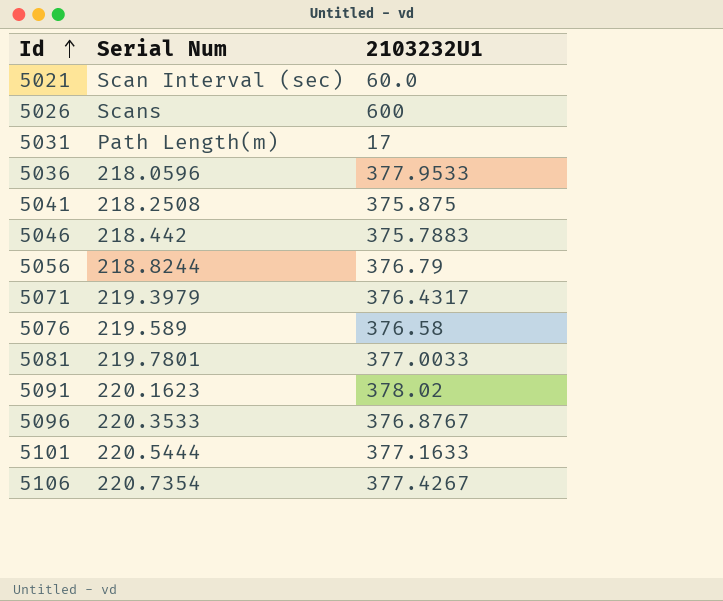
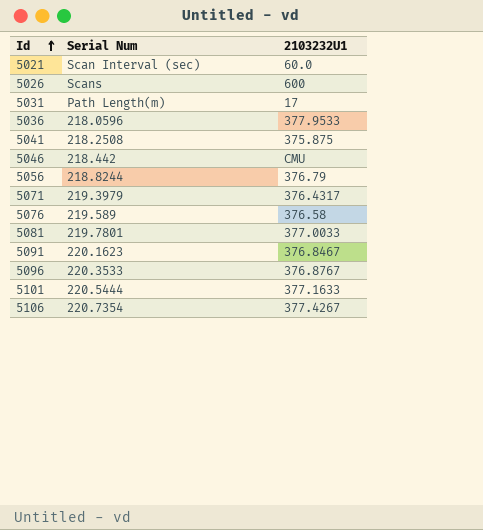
5046 | 2103232U1: 375.7883 -> CMU
5091 | 2103232U1: 378.02 -> 376.8467

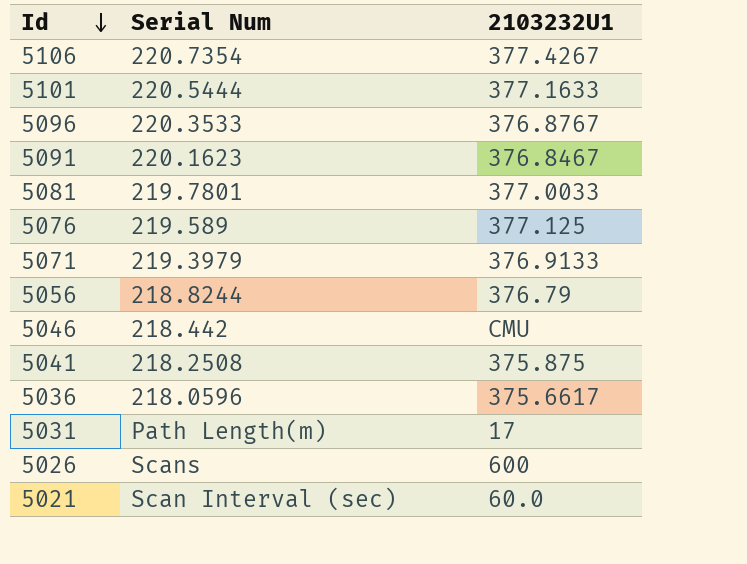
row order: Id ascending -> Id descending
5076 | 2103232U1: 376.58 -> 377.125
5071 | 2103232U1: 376.4317 -> 376.9133
5036 | 2103232U1: 377.9533 -> 375.6617

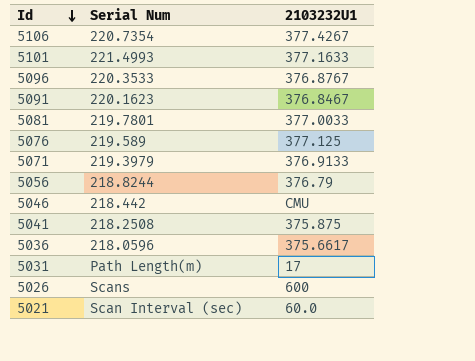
5101 | Serial Num: 220.5444 -> 221.4993

